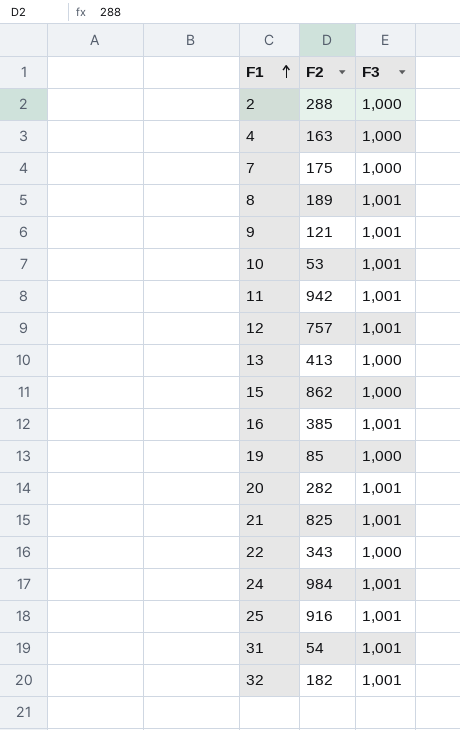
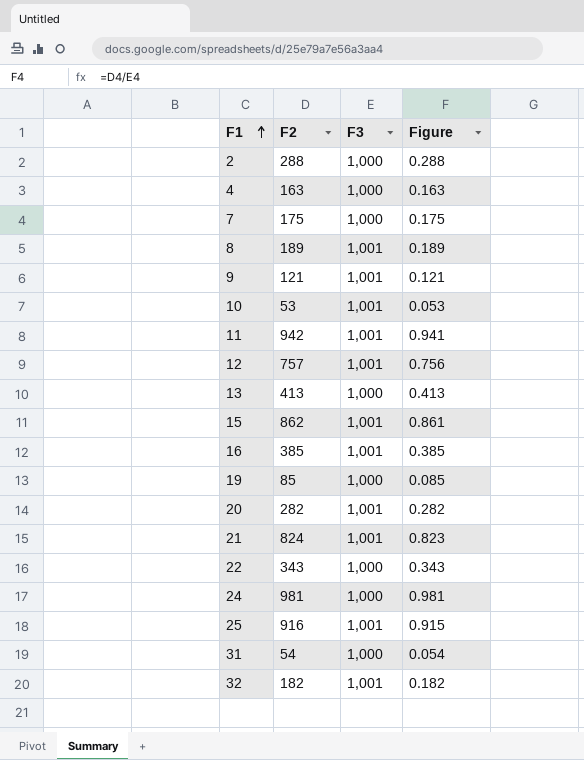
column Figure | formula: none -> [F2] / [F3]
15 | F3: 1,000 -> 1,001
21 | F2: 825 -> 824
24 | F2: 984 -> 981
24 | F3: 1,001 -> 1,000
31 | F3: 1,001 -> 1,000

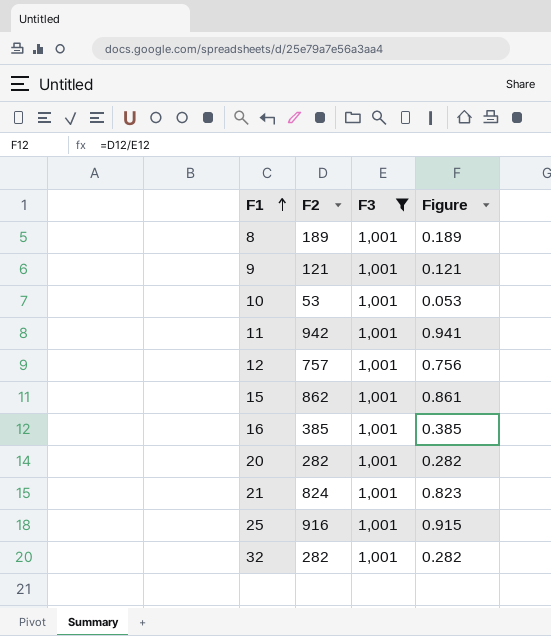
filter: none -> F3 = 1,001
32 | F2: 182 -> 282
32 | Figure: 0.182 -> 0.282

